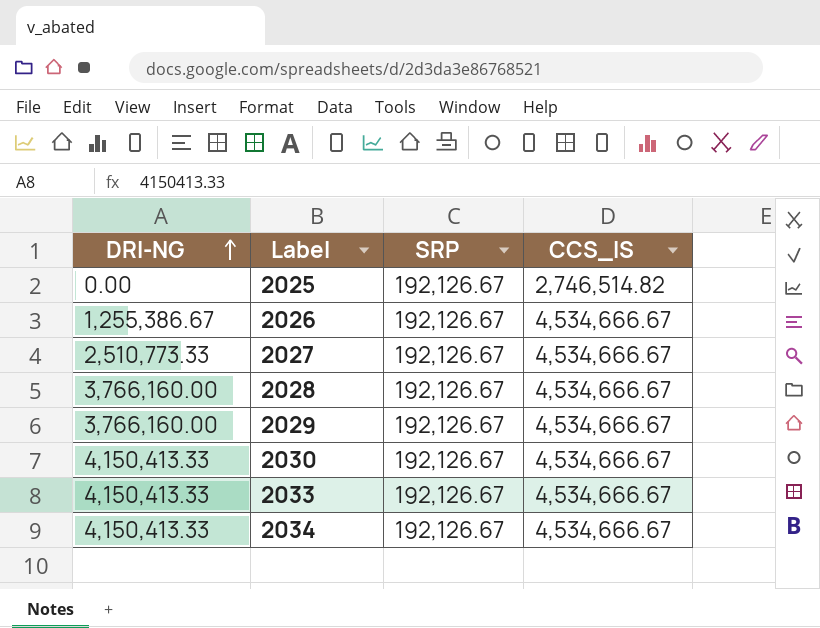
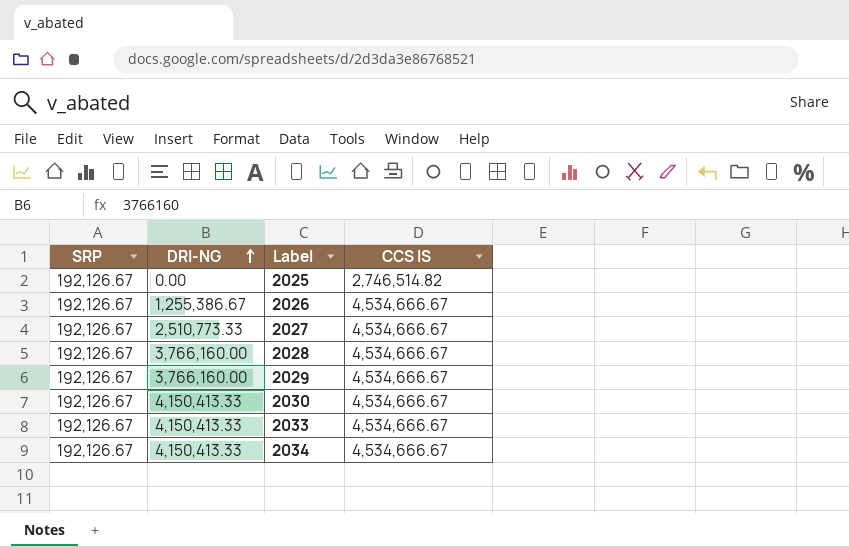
column SRP | position: 3 -> 1
column name: CCS_IS -> CCS IS

